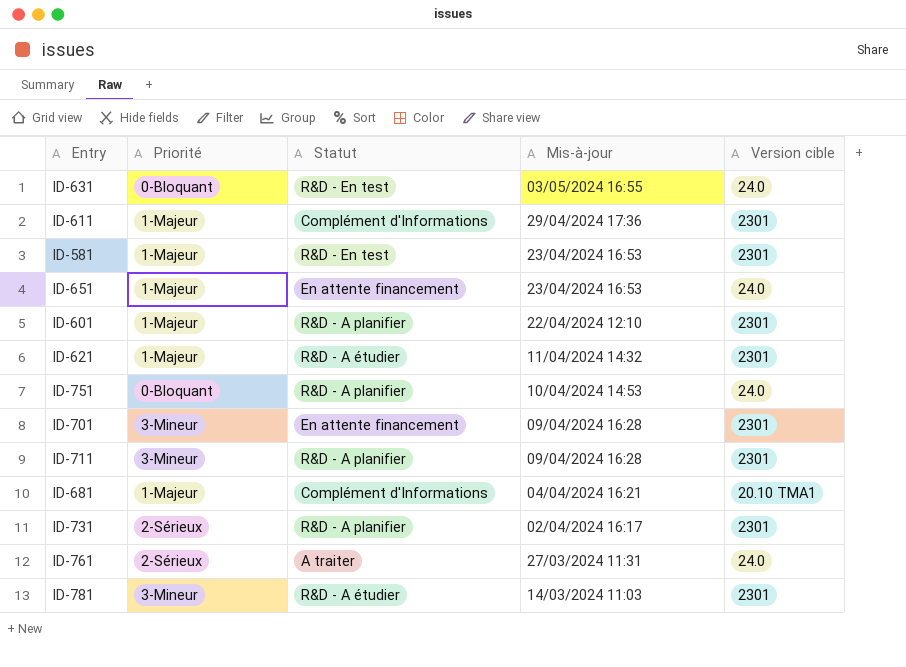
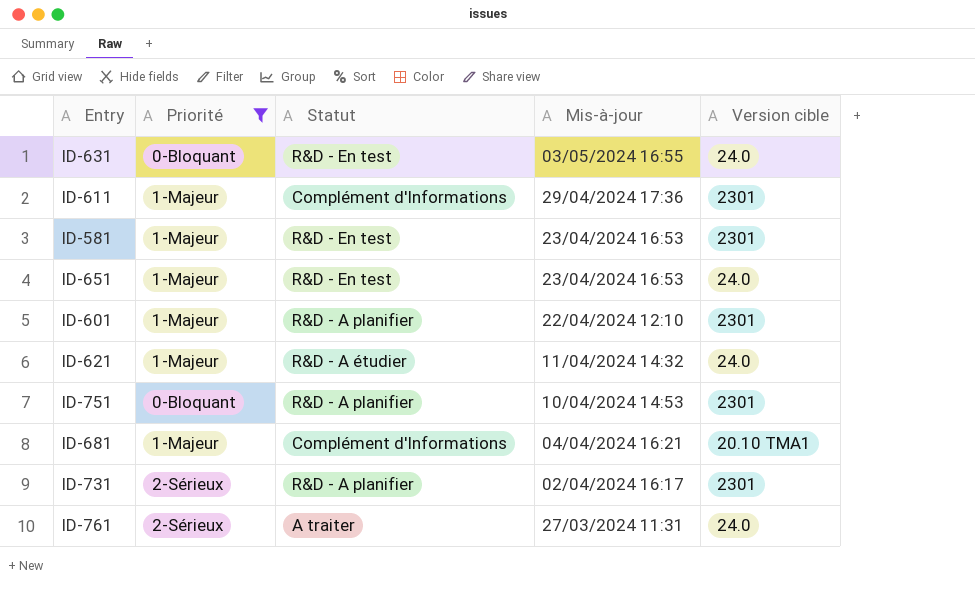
filter: none -> Priorité != 3-Mineur
ID-651 | Statut: En attente financement -> R&D - En test
ID-621 | Version cible: 2301 -> 24.0
ID-751 | Version cible: 24.0 -> 2301

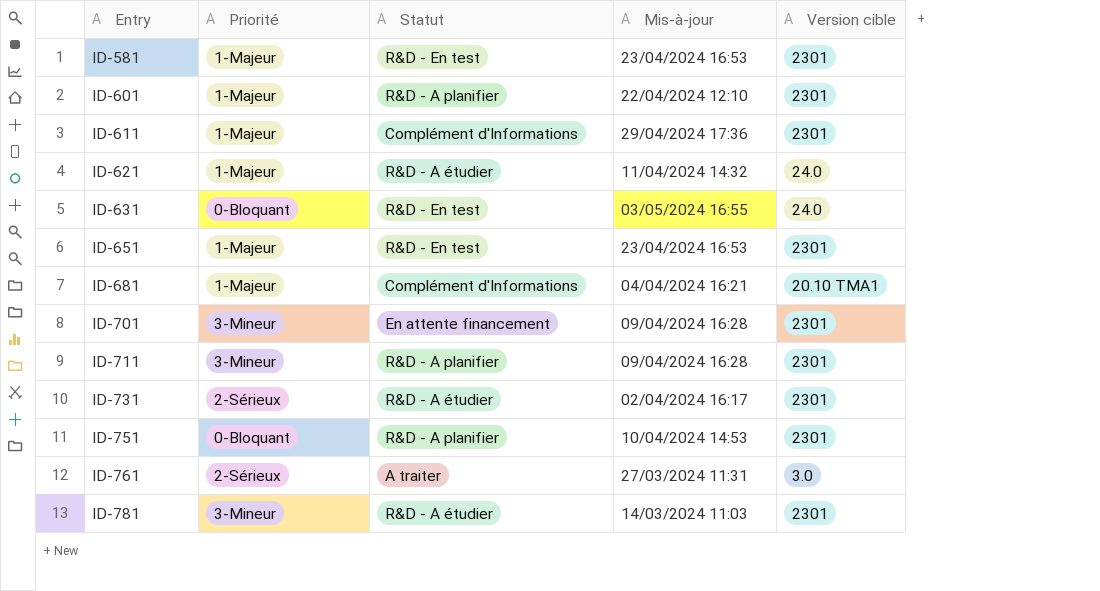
filter: Priorité != 3-Mineur -> none
row order: Mis-à-jour descending -> Entry ascending
ID-651 | Version cible: 24.0 -> 2301
ID-731 | Statut: R&D - A planifier -> R&D - A étudier
ID-761 | Version cible: 24.0 -> 3.0

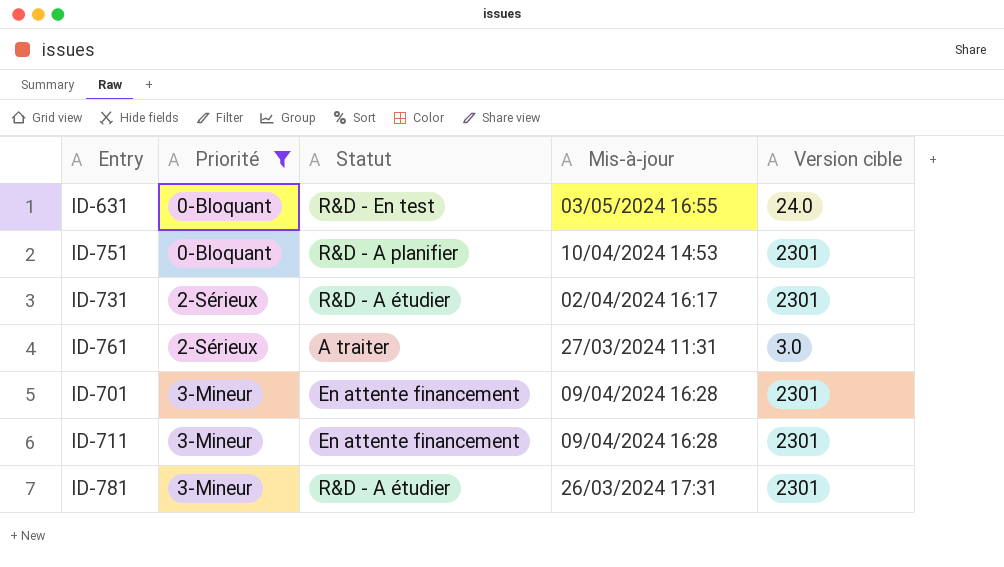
filter: none -> Priorité != 1-Majeur
row order: Entry ascending -> Priorité ascending
ID-711 | Statut: R&D - A planifier -> En attente financement
ID-781 | Mis-à-jour: 14/03/2024 11:03 -> 26/03/2024 17:31

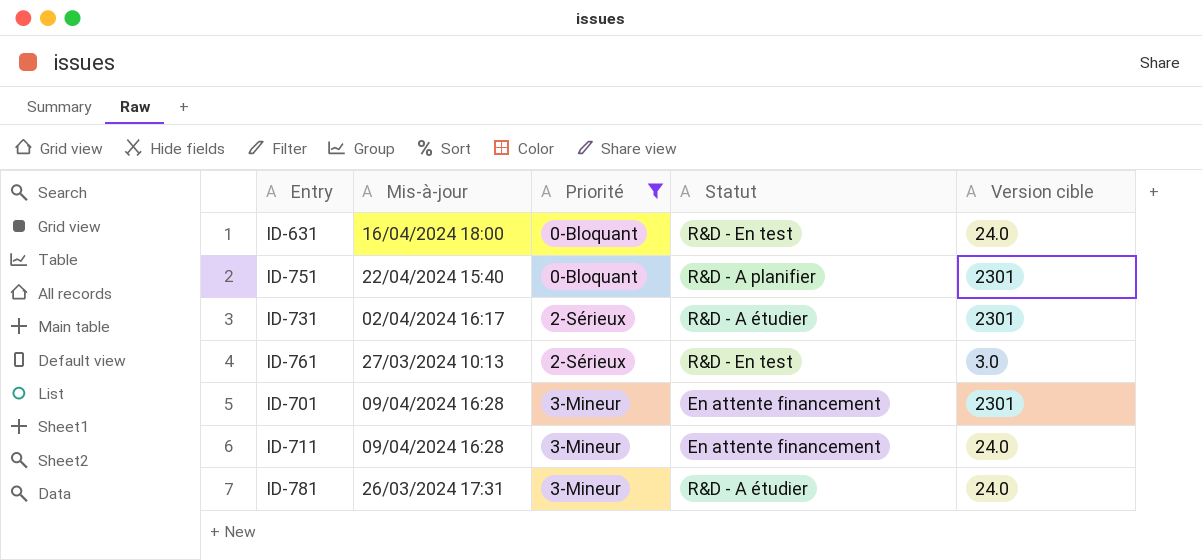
column Mis-à-jour | position: 4 -> 2
ID-631 | Mis-à-jour: 03/05/2024 16:55 -> 16/04/2024 18:00
ID-751 | Mis-à-jour: 10/04/2024 14:53 -> 22/04/2024 15:40
ID-761 | Mis-à-jour: 27/03/2024 11:31 -> 27/03/2024 10:13
ID-761 | Statut: A traiter -> R&D - En test
ID-711 | Version cible: 2301 -> 24.0
ID-781 | Version cible: 2301 -> 24.0

